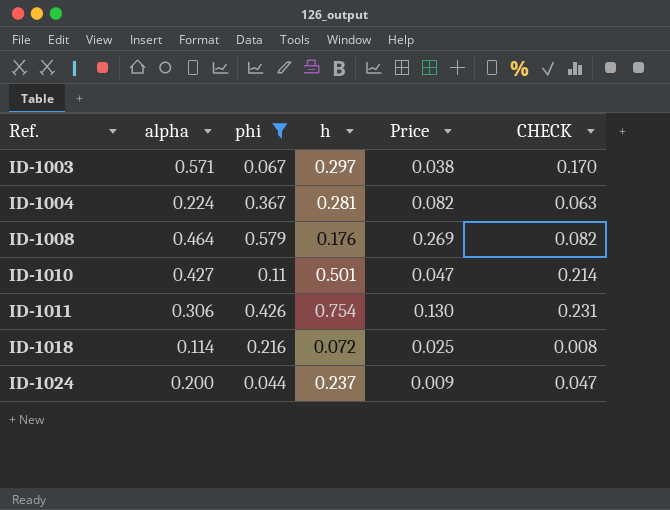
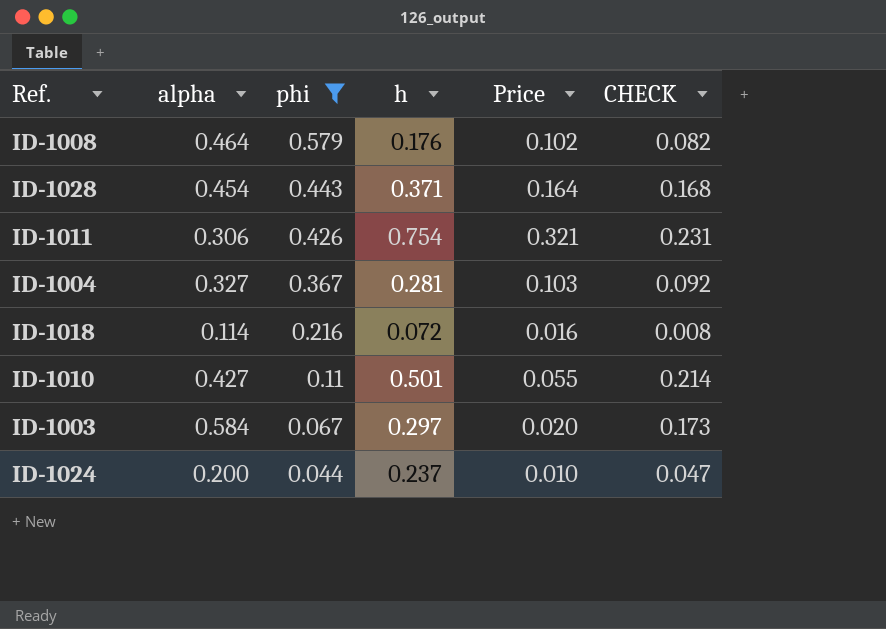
row order: Ref. ascending -> phi descending
column Price | formula: [alpha] * [phi] -> [phi] * [h]
row ID-1028: none -> 0.454 | 0.443 | 0.371 | 0.164 | 0.168
ID-1004 | alpha: 0.224 -> 0.327
ID-1004 | CHECK: 0.063 -> 0.092
ID-1003 | alpha: 0.571 -> 0.584
ID-1003 | CHECK: 0.170 -> 0.173

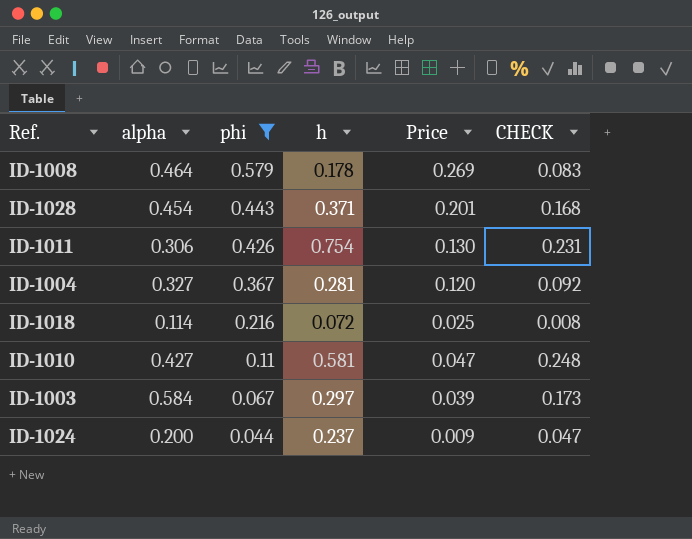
column Price | formula: [phi] * [h] -> [alpha] * [phi]
ID-1008 | h: 0.176 -> 0.178
ID-1008 | CHECK: 0.082 -> 0.083
ID-1010 | h: 0.501 -> 0.581
ID-1010 | CHECK: 0.214 -> 0.248

